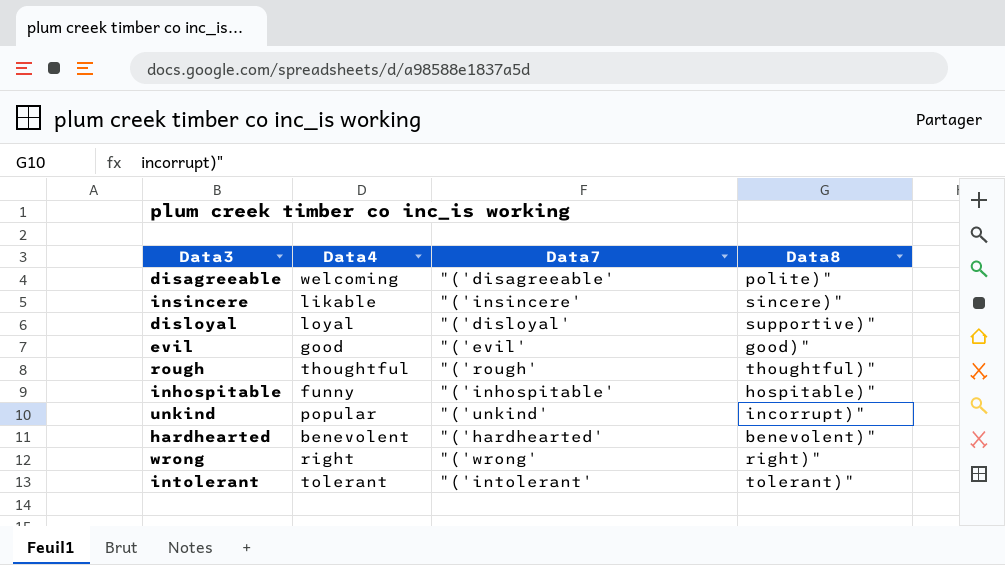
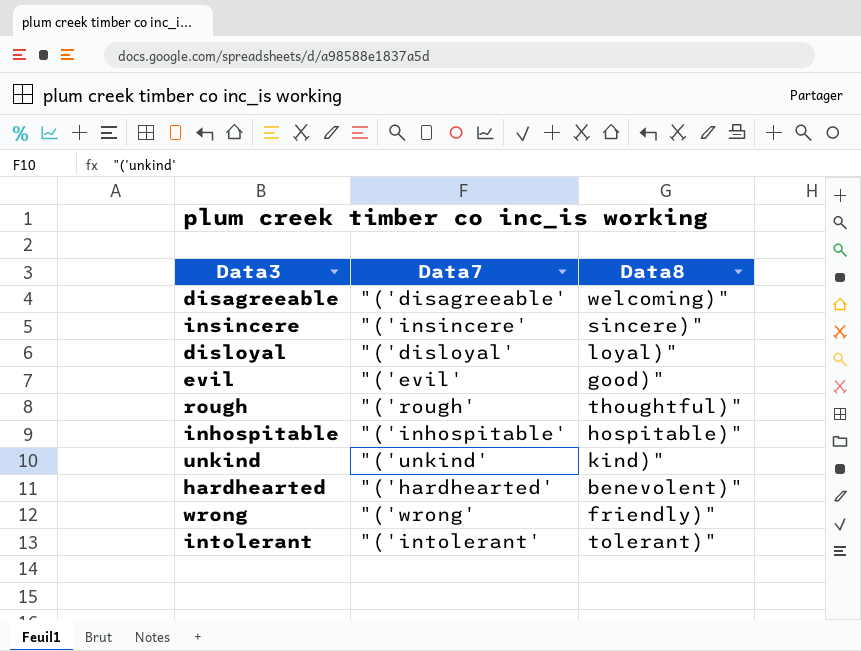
column Data4 | position: 2 -> none
disagreeable | Data8: polite)" -> welcoming)"
disloyal | Data8: supportive)" -> loyal)"
unkind | Data8: incorrupt)" -> kind)"
wrong | Data8: right)" -> friendly)"

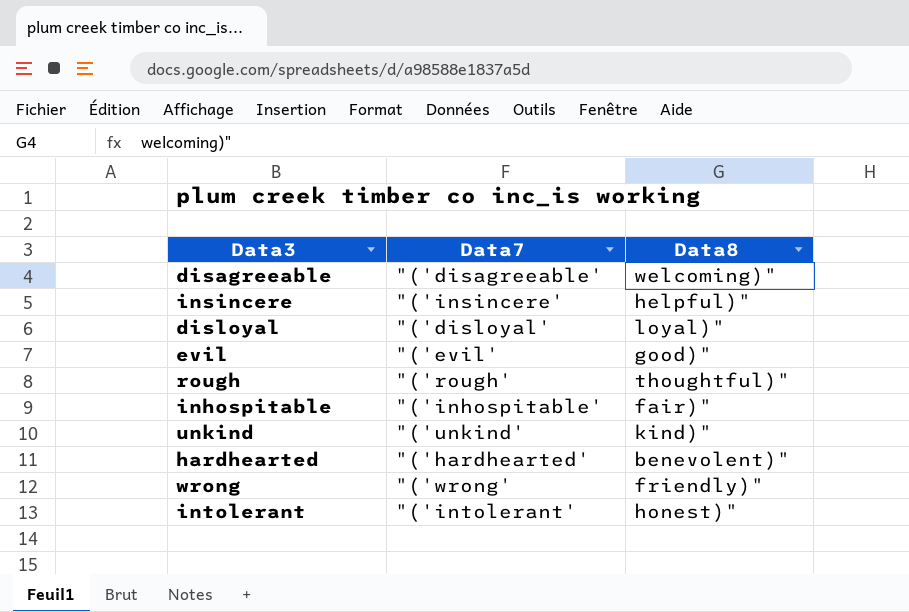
insincere | Data8: sincere)" -> helpful)"
inhospitable | Data8: hospitable)" -> fair)"
intolerant | Data8: tolerant)" -> honest)"

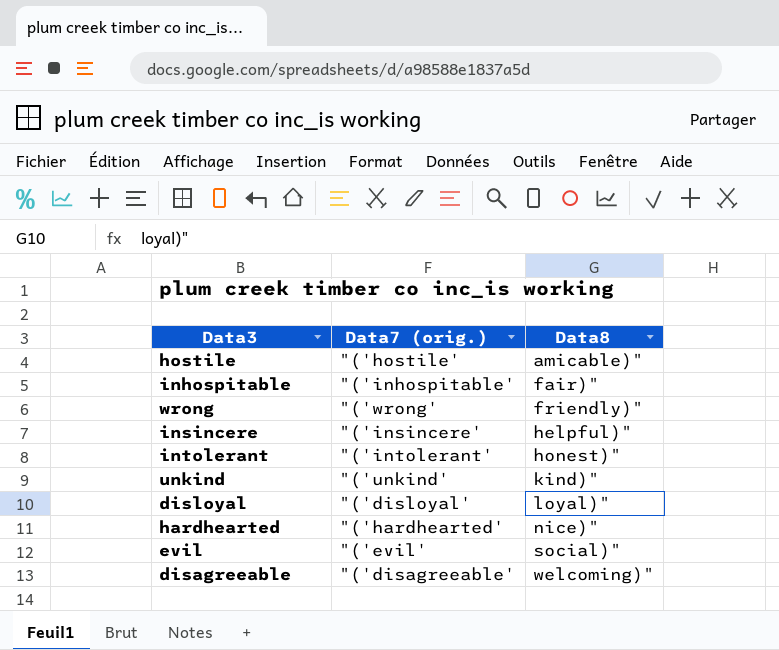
row order: none -> Data8 ascending
column name: Data7 -> Data7 (orig.)
row rough: "('rough' | thoughtful)" -> none
row hostile: none -> "('hostile' | amicable)"
hardhearted | Data8: benevolent)" -> nice)"
evil | Data8: good)" -> social)"

